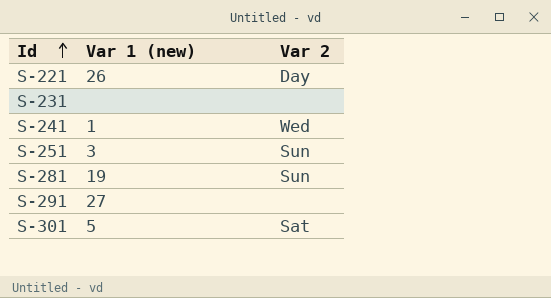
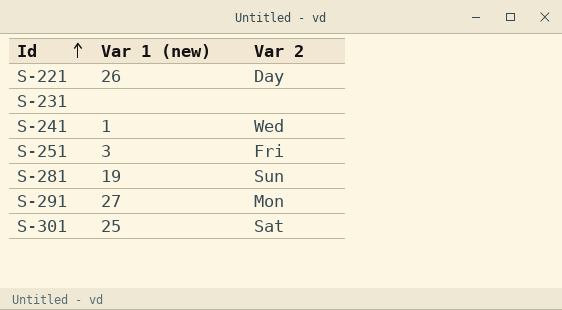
S-251 | Var 2: Sun -> Fri
S-291 | Var 2: none -> Mon
S-301 | Var 1 (new): 5 -> 25

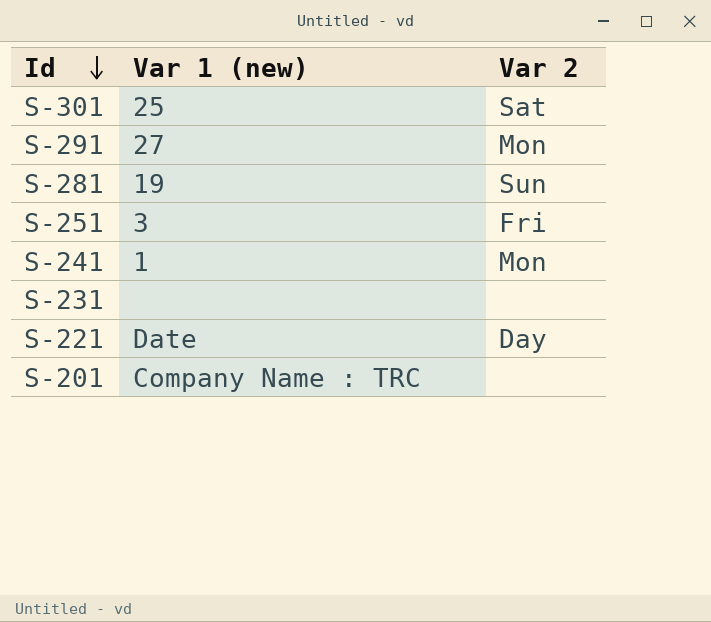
row order: Id ascending -> Id descending
S-241 | Var 2: Wed -> Mon
S-221 | Var 1 (new): 26 -> Date
row S-201: none -> Company Name : TRC | none

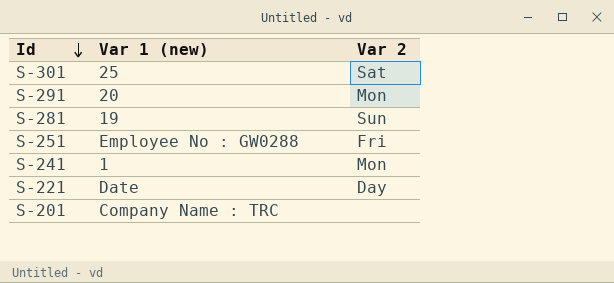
row S-231: none | none -> none
S-291 | Var 1 (new): 27 -> 20
S-251 | Var 1 (new): 3 -> Employee No : GW0288

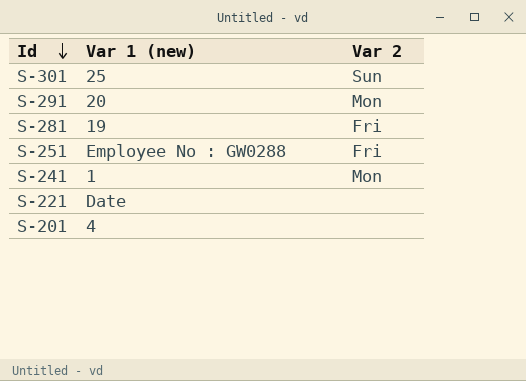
S-301 | Var 2: Sat -> Sun
S-281 | Var 2: Sun -> Fri
S-221 | Var 2: Day -> none
S-201 | Var 1 (new): Company Name : TRC -> 4

